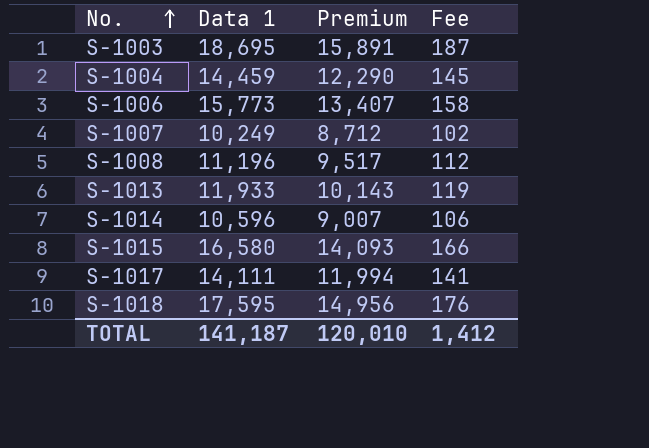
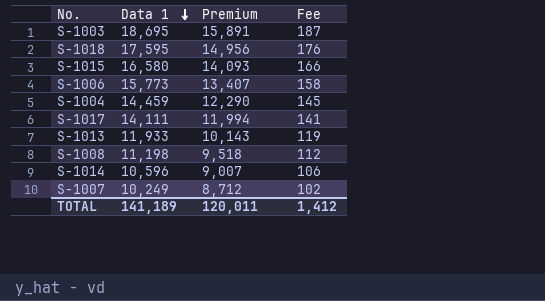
row order: No. ascending -> Data 1 descending
S-1008 | Data 1: 11,196 -> 11,198
S-1008 | Premium: 9,517 -> 9,518
TOTAL | Data 1: 141,187 -> 141,189
TOTAL | Premium: 120,010 -> 120,011

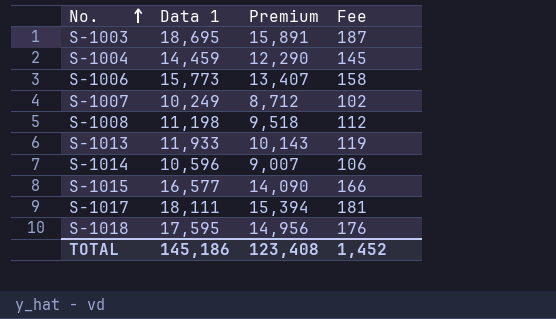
row order: Data 1 descending -> No. ascending
S-1015 | Data 1: 16,580 -> 16,577
S-1015 | Premium: 14,093 -> 14,090
S-1017 | Data 1: 14,111 -> 18,111
S-1017 | Premium: 11,994 -> 15,394
S-1017 | Fee: 141 -> 181
TOTAL | Data 1: 141,189 -> 145,186
TOTAL | Premium: 120,011 -> 123,408
TOTAL | Fee: 1,412 -> 1,452

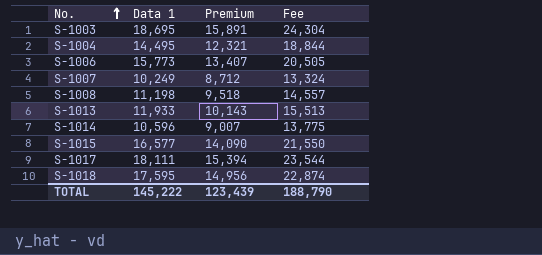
column Fee | formula: [Data 1] * 0.01 -> [Data 1] * 1.3
S-1004 | Data 1: 14,459 -> 14,495
S-1004 | Premium: 12,290 -> 12,321
TOTAL | Data 1: 145,186 -> 145,222
TOTAL | Premium: 123,408 -> 123,439
TOTAL | Fee: 1,452 -> 188,790

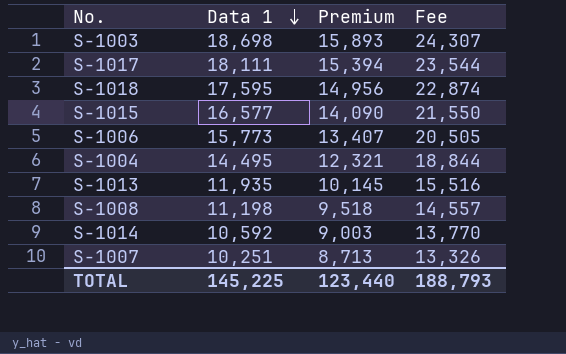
row order: No. ascending -> Data 1 descending
S-1003 | Data 1: 18,695 -> 18,698
S-1003 | Premium: 15,891 -> 15,893
S-1003 | Fee: 24,304 -> 24,307
S-1013 | Data 1: 11,933 -> 11,935
S-1013 | Premium: 10,143 -> 10,145
S-1013 | Fee: 15,513 -> 15,516
S-1014 | Data 1: 10,596 -> 10,592
S-1014 | Premium: 9,007 -> 9,003
S-1014 | Fee: 13,775 -> 13,770
S-1007 | Data 1: 10,249 -> 10,251
S-1007 | Premium: 8,712 -> 8,713
S-1007 | Fee: 13,324 -> 13,326
TOTAL | Data 1: 145,222 -> 145,225
TOTAL | Premium: 123,439 -> 123,440
TOTAL | Fee: 188,790 -> 188,793

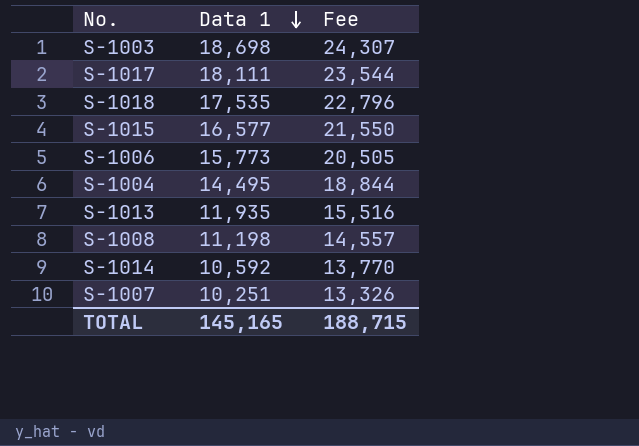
column Premium | formula: [Data 1] * 0.85 -> none
S-1018 | Data 1: 17,595 -> 17,535
S-1018 | Fee: 22,874 -> 22,796
TOTAL | Data 1: 145,225 -> 145,165
TOTAL | Fee: 188,793 -> 188,715

